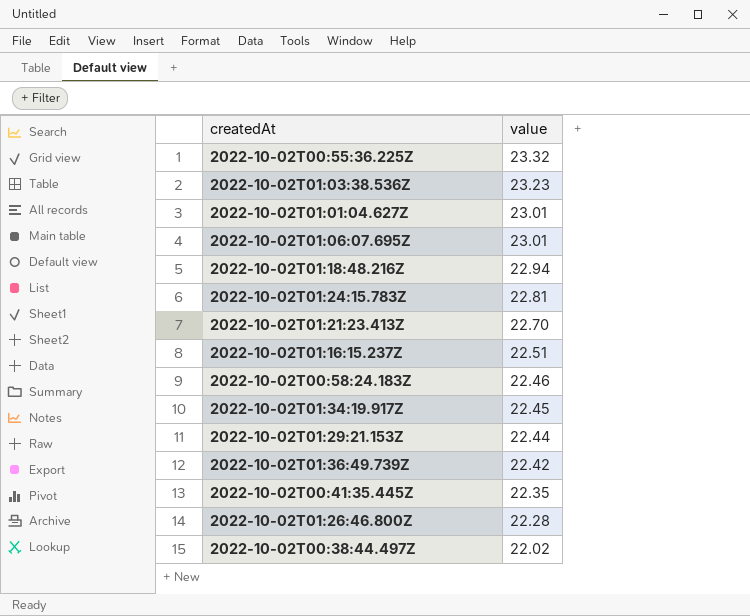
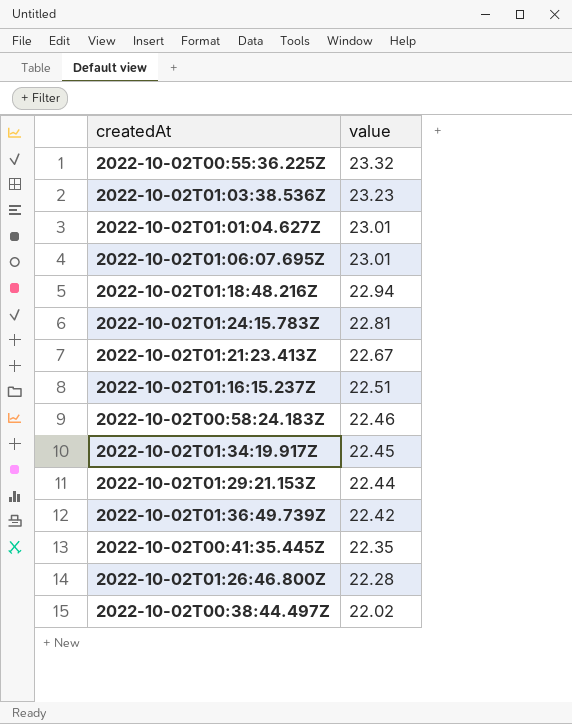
2022-10-02T01:21:23.413Z | value: 22.70 -> 22.67

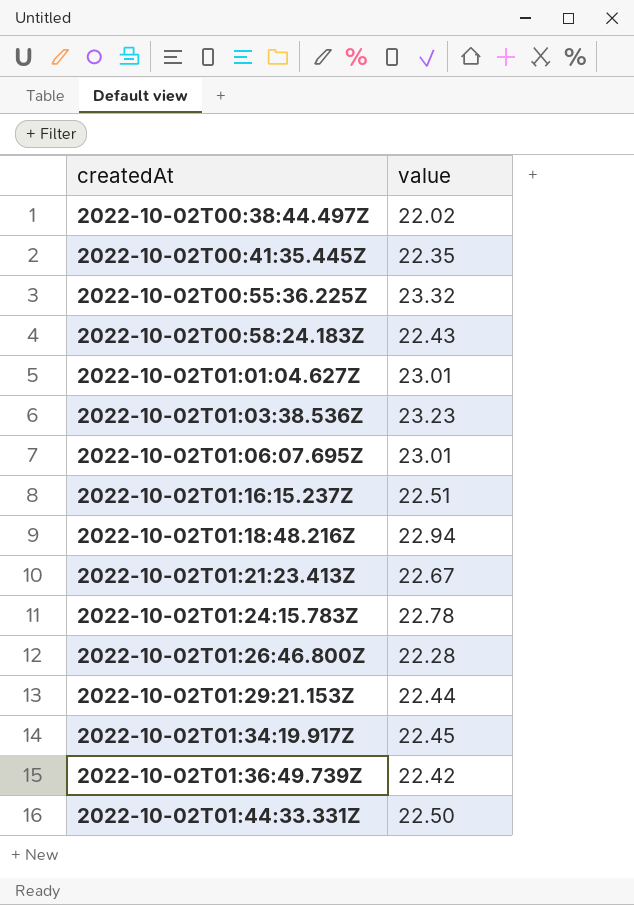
row order: value descending -> createdAt ascending
2022-10-02T00:58:24.183Z | value: 22.46 -> 22.43
2022-10-02T01:24:15.783Z | value: 22.81 -> 22.78
row 2022-10-02T01:44:33.331Z: none -> 22.50

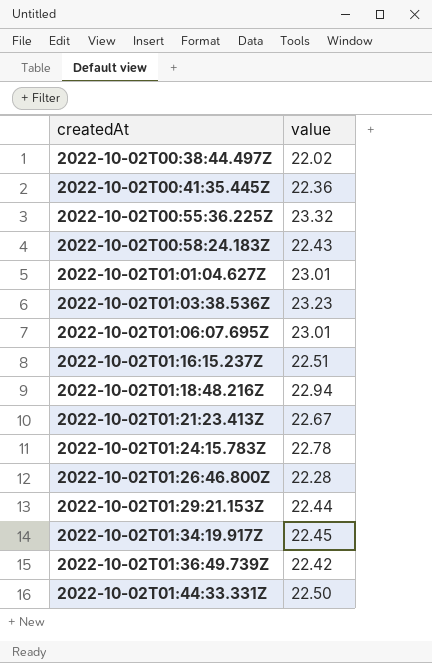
2022-10-02T00:41:35.445Z | value: 22.35 -> 22.36

